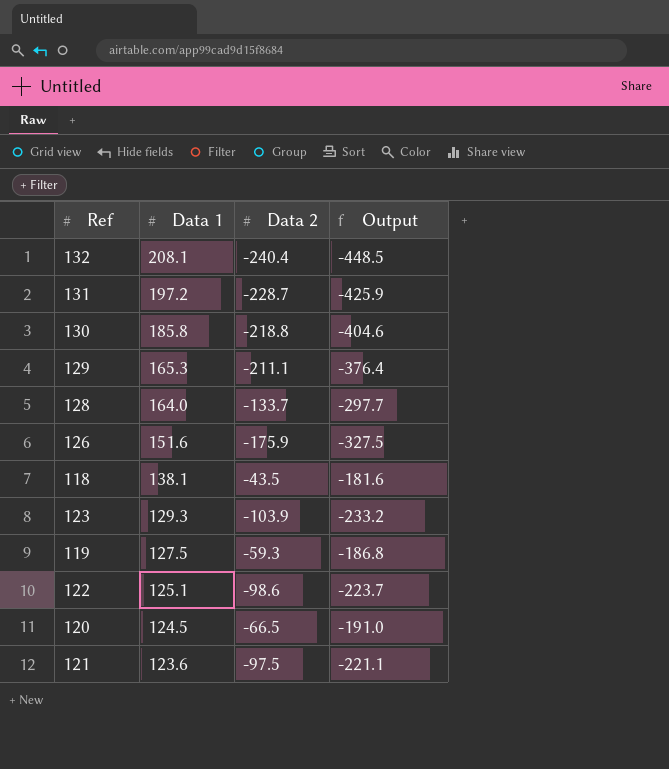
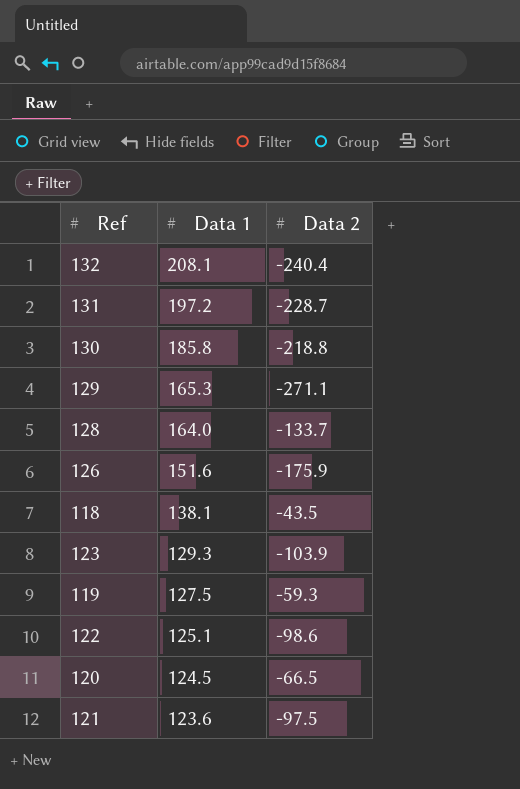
column Output | formula: [Data 2] - [Data 1] -> none
129 | Data 2: -211.1 -> -271.1

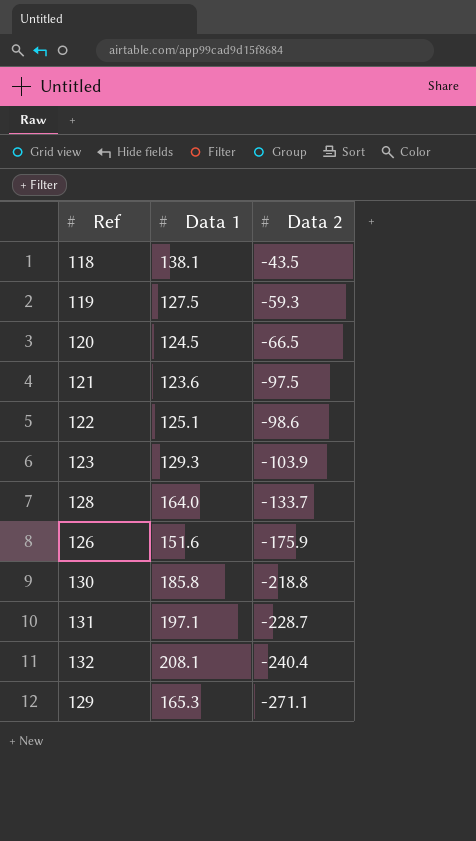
row order: Data 1 descending -> Data 2 descending
131 | Data 1: 197.2 -> 197.1

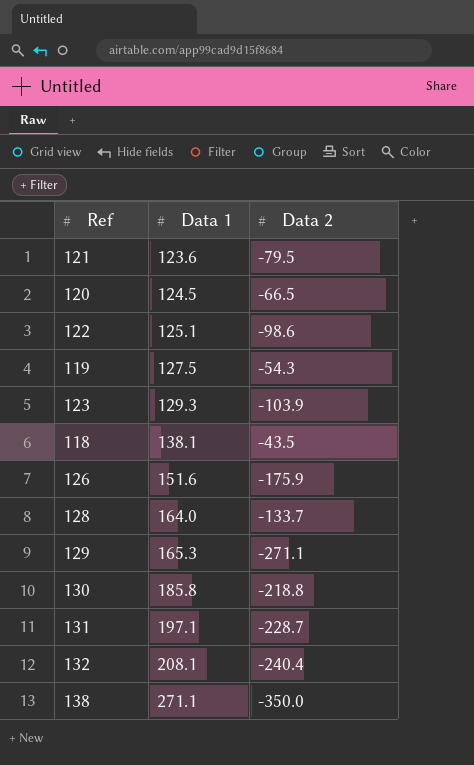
row order: Data 2 descending -> Data 1 ascending
121 | Data 2: -97.5 -> -79.5
119 | Data 2: -59.3 -> -54.3
row 138: none -> 271.1 | -350.0

